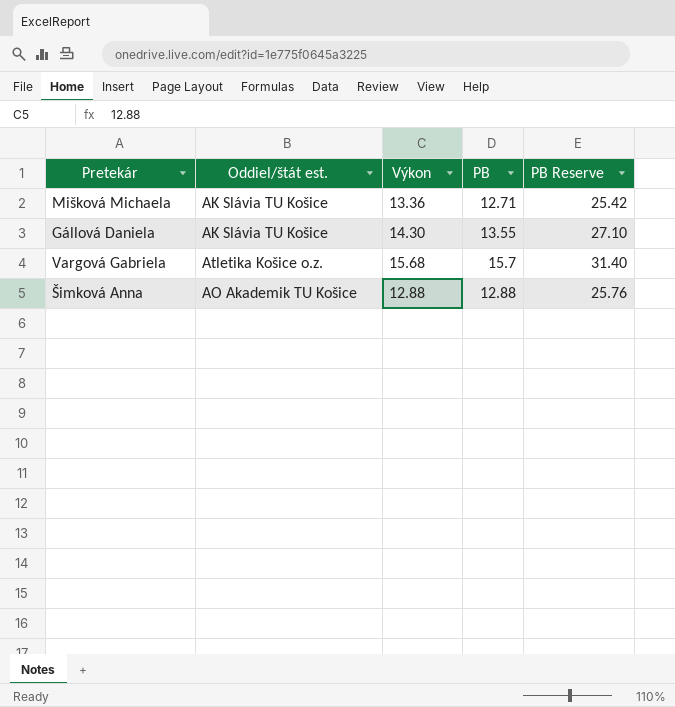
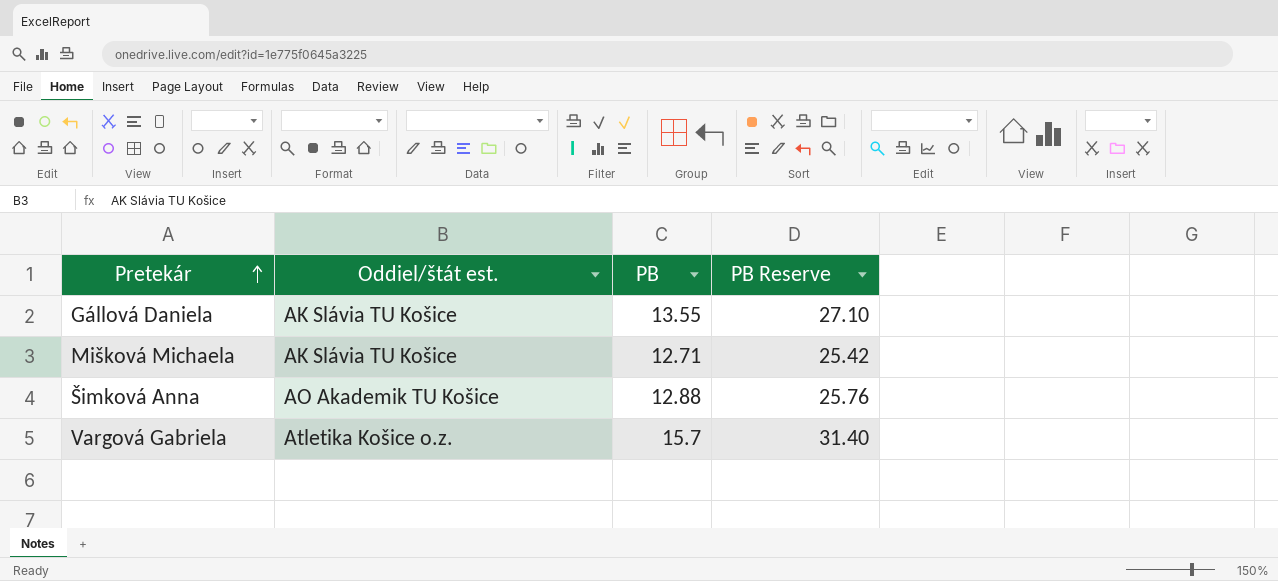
row order: none -> Pretekár ascending
column Výkon | position: 3 -> none

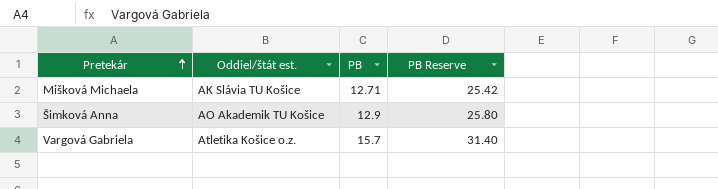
row Gállová Daniela: AK Slávia TU Košice | 13.55 | 27.10 -> none
Šimková Anna | PB: 12.88 -> 12.9
Šimková Anna | PB Reserve: 25.76 -> 25.80

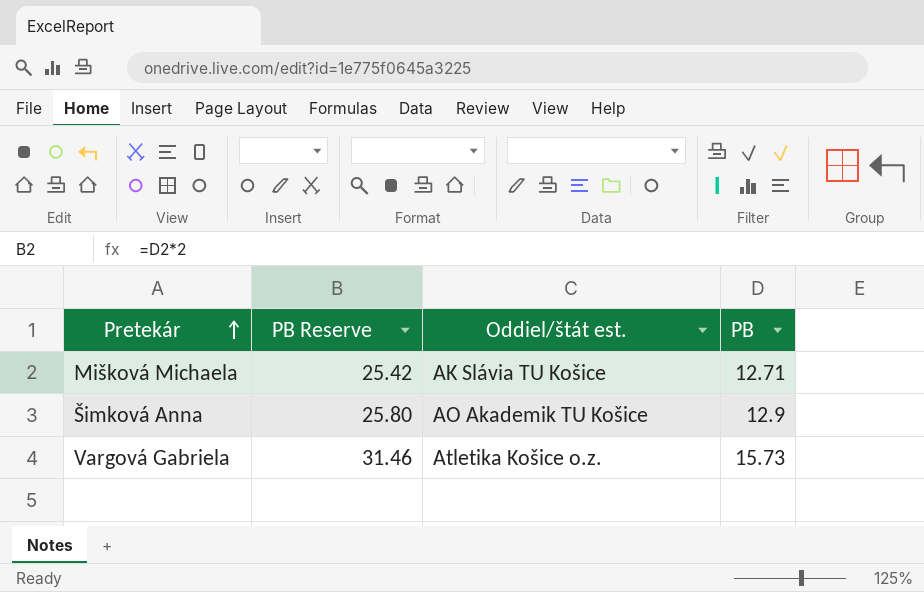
column PB Reserve | position: 4 -> 2
Vargová Gabriela | PB Reserve: 31.40 -> 31.46
Vargová Gabriela | PB: 15.7 -> 15.73

